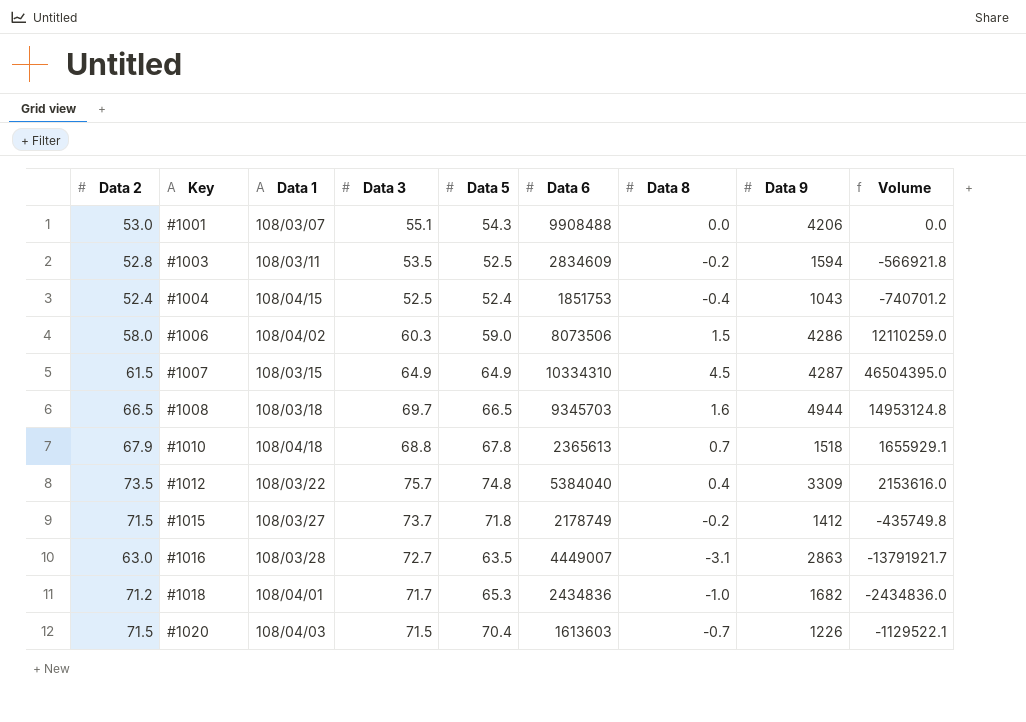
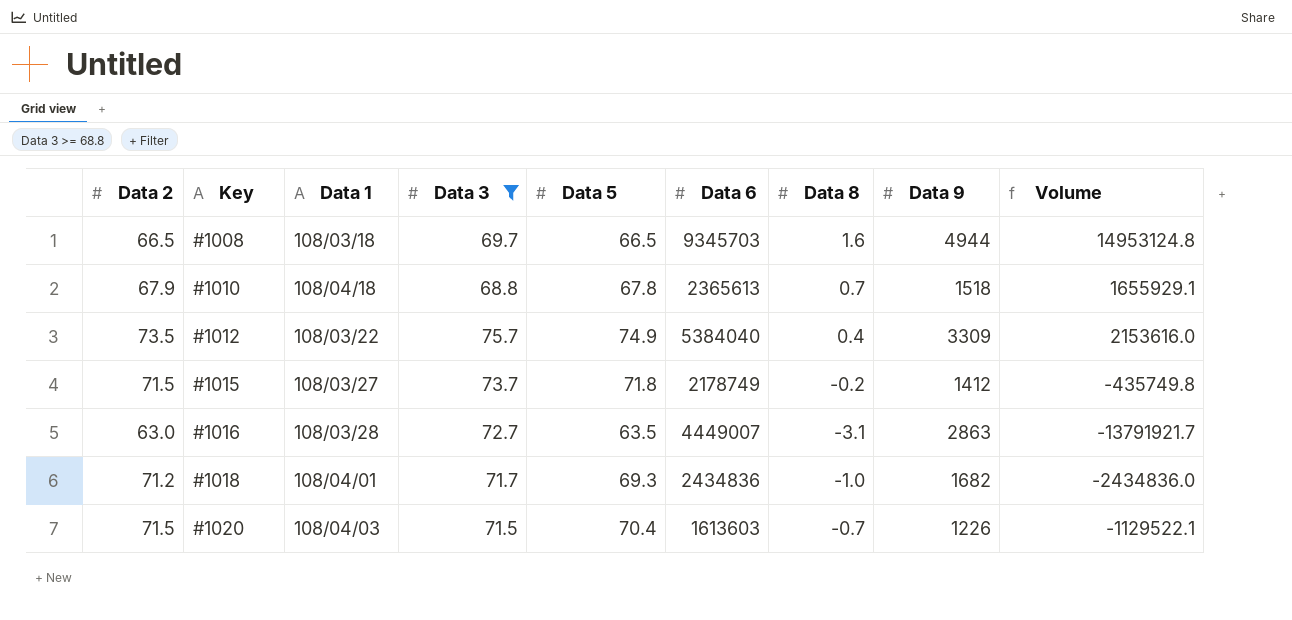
filter: none -> Data 3 >= 68.8
#1012 | Data 5: 74.8 -> 74.9
#1018 | Data 5: 65.3 -> 69.3

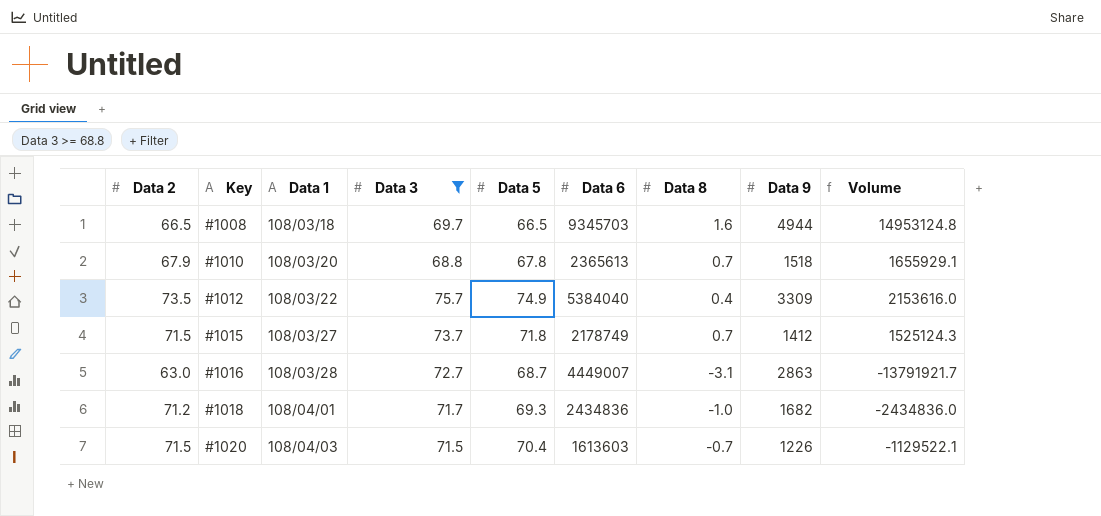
#1010 | Data 1: 108/04/18 -> 108/03/20
#1015 | Data 8: -0.2 -> 0.7
#1015 | Volume: -435749.8 -> 1525124.3
#1016 | Data 5: 63.5 -> 68.7

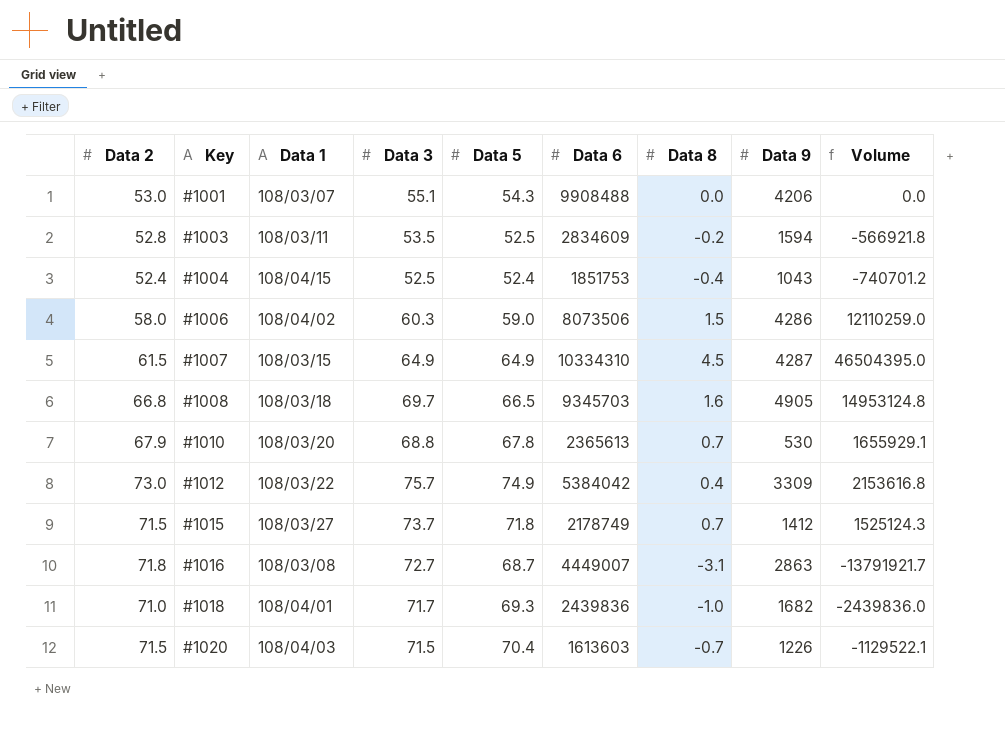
filter: Data 3 >= 68.8 -> none
#1008 | Data 2: 66.5 -> 66.8
#1008 | Data 9: 4944 -> 4905
#1010 | Data 9: 1518 -> 530
#1012 | Data 2: 73.5 -> 73.0
#1012 | Data 6: 5384040 -> 5384042
#1012 | Volume: 2153616.0 -> 2153616.8
#1016 | Data 2: 63.0 -> 71.8
#1016 | Data 1: 108/03/28 -> 108/03/08
#1018 | Data 2: 71.2 -> 71.0
#1018 | Data 6: 2434836 -> 2439836
#1018 | Volume: -2434836.0 -> -2439836.0

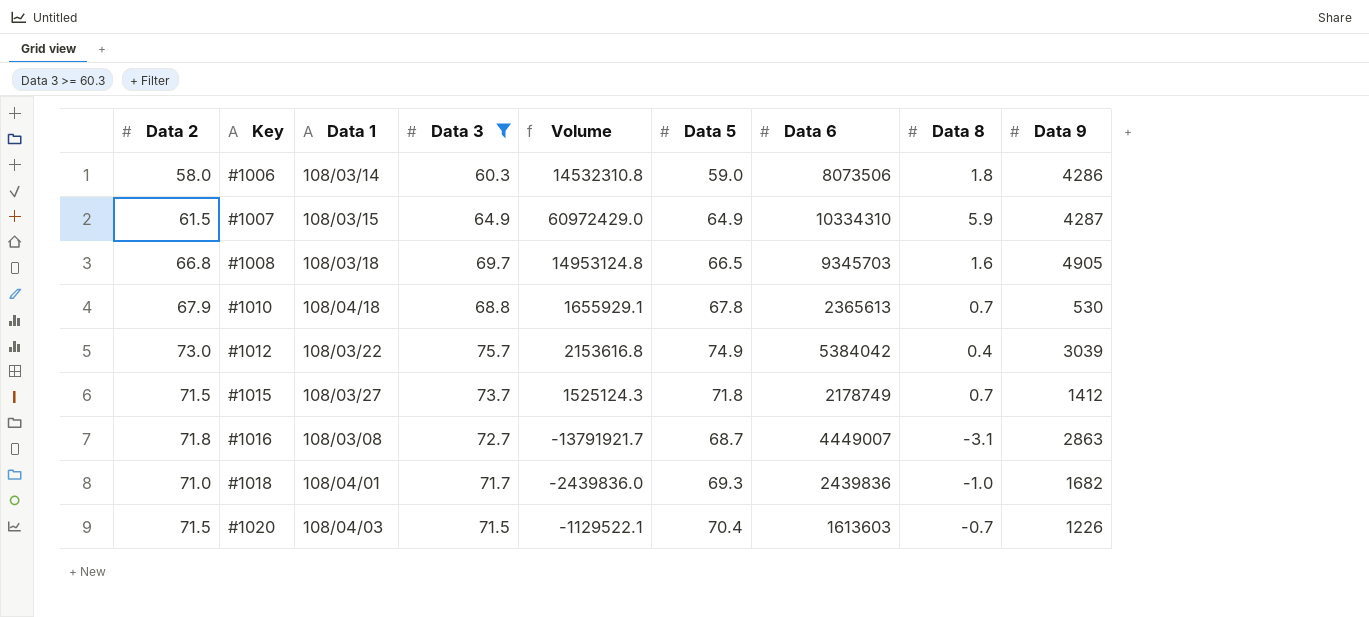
filter: none -> Data 3 >= 60.3
column Volume | position: 9 -> 5
#1006 | Data 1: 108/04/02 -> 108/03/14
#1006 | Volume: 12110259.0 -> 14532310.8
#1006 | Data 8: 1.5 -> 1.8
#1007 | Volume: 46504395.0 -> 60972429.0
#1007 | Data 8: 4.5 -> 5.9
#1010 | Data 1: 108/03/20 -> 108/04/18
#1012 | Data 9: 3309 -> 3039

